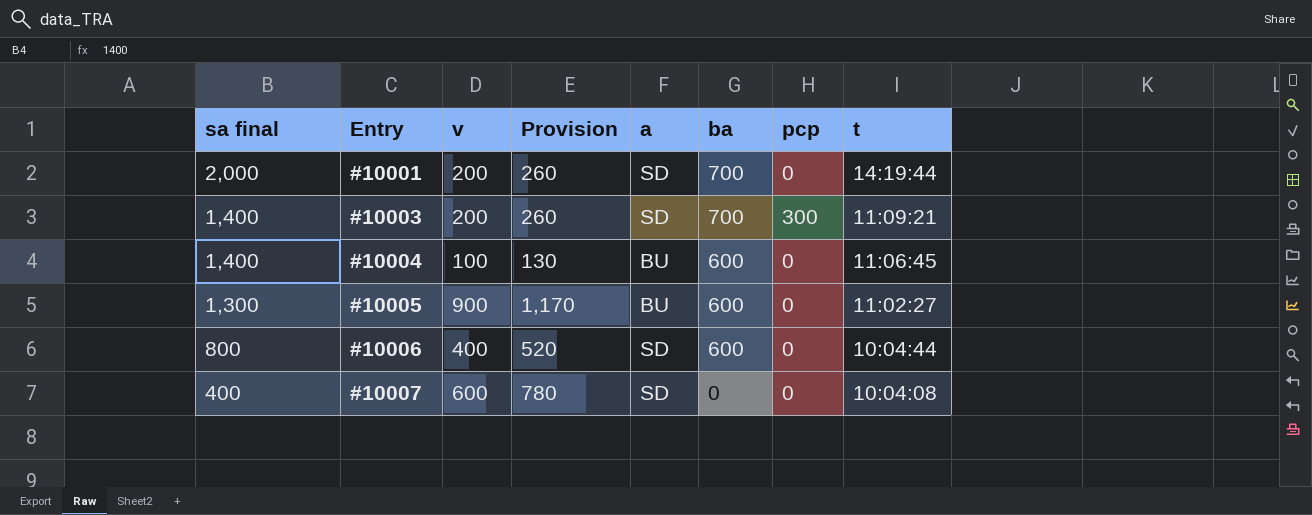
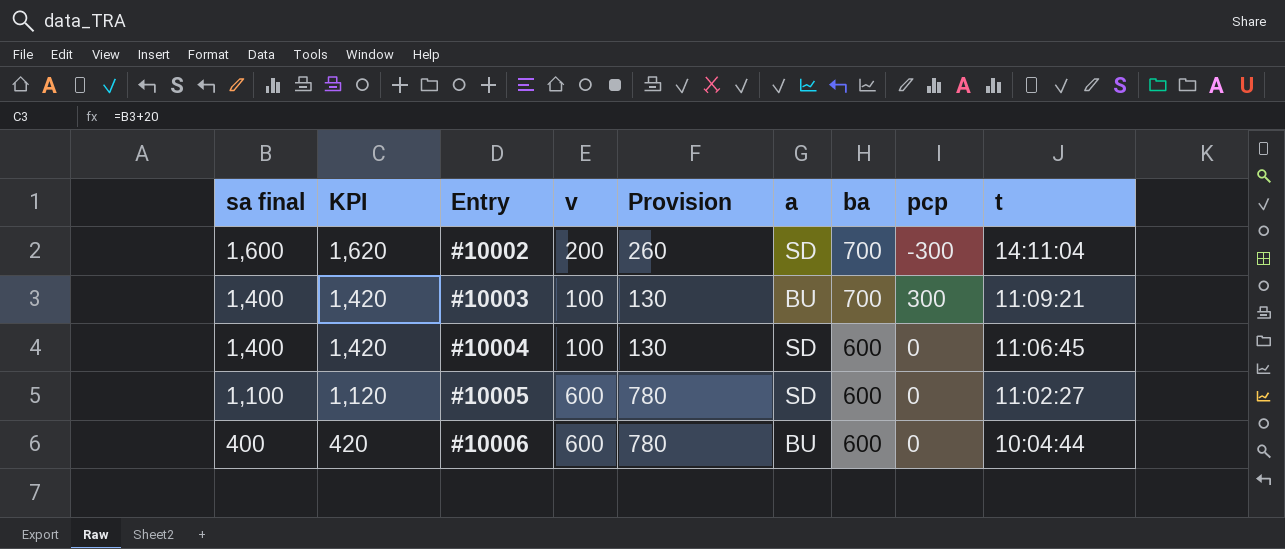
column KPI | formula: none -> [sa final] + 20
row #10001: 2,000 | 200 | 260 | SD | 700 | 0 | 14:19:44 -> none
row #10007: 400 | 600 | 780 | SD | 0 | 0 | 10:04:08 -> none
row #10002: none -> 1,600 | 1,620 | 200 | 260 | SD | 700 | -300 | 14:11:04
#10003 | v: 200 -> 100
#10003 | Provision: 260 -> 130
#10003 | a: SD -> BU
#10004 | a: BU -> SD
#10005 | sa final: 1,300 -> 1,100
#10005 | v: 900 -> 600
#10005 | Provision: 1,170 -> 780
#10005 | a: BU -> SD
#10006 | sa final: 800 -> 400
#10006 | v: 400 -> 600
#10006 | Provision: 520 -> 780
#10006 | a: SD -> BU

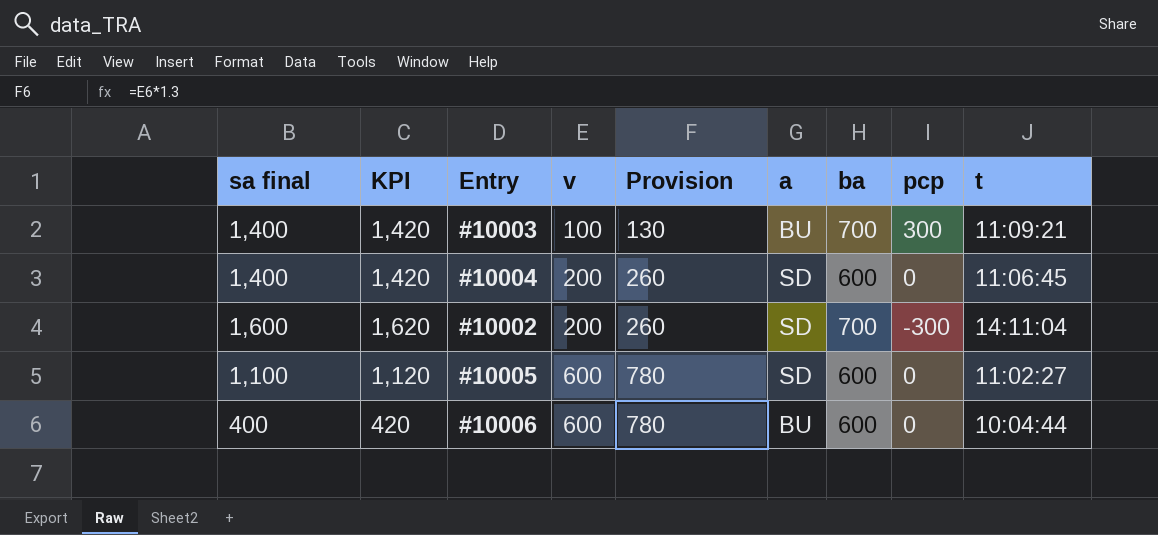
row order: sa final descending -> v ascending
#10004 | v: 100 -> 200
#10004 | Provision: 130 -> 260

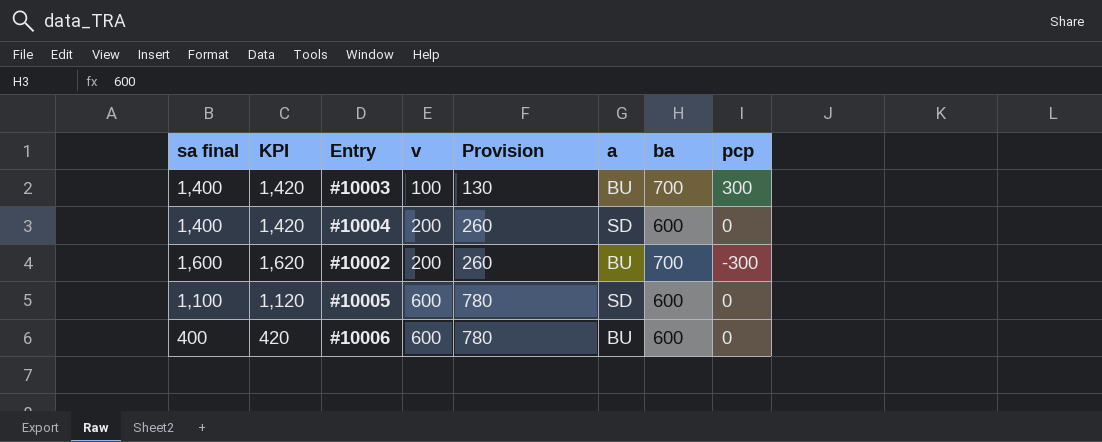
column t | position: 9 -> none
#10002 | a: SD -> BU

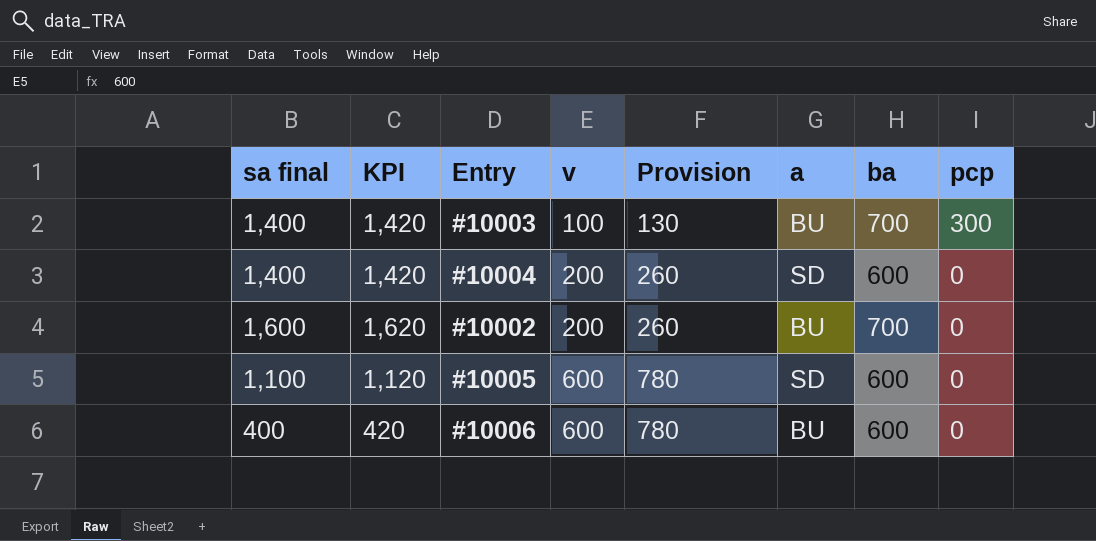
#10002 | pcp: -300 -> 0

